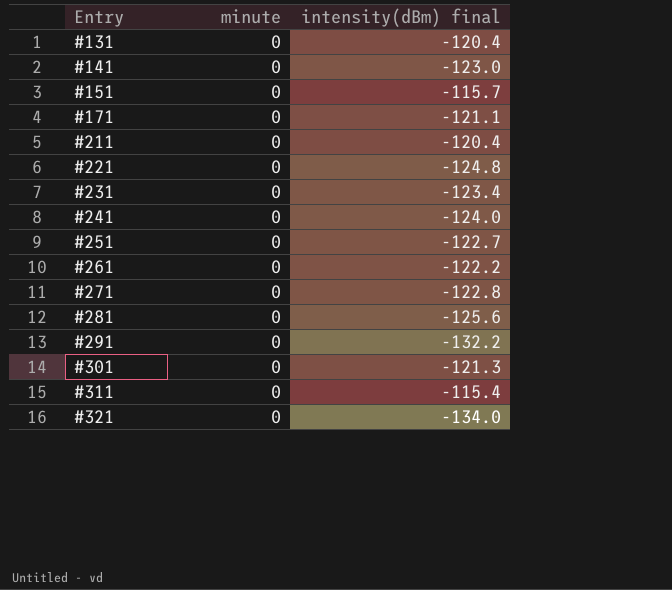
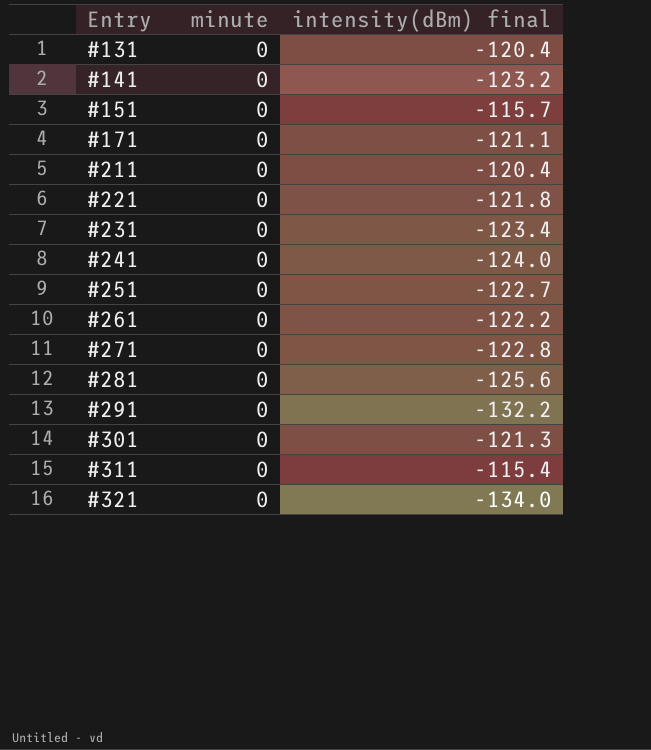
#141 | intensity(dBm) final: -123.0 -> -123.2
#221 | intensity(dBm) final: -124.8 -> -121.8

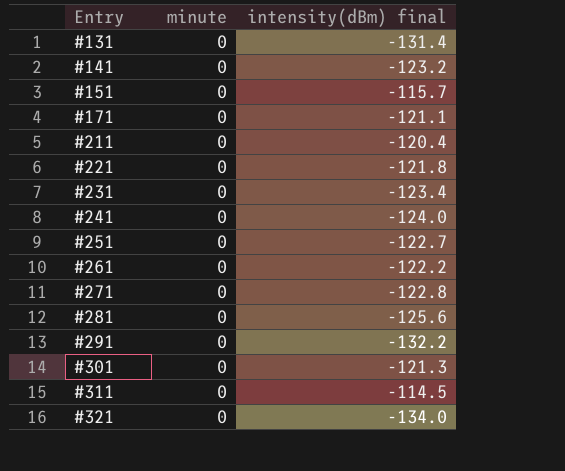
#131 | intensity(dBm) final: -120.4 -> -131.4
#311 | intensity(dBm) final: -115.4 -> -114.5

